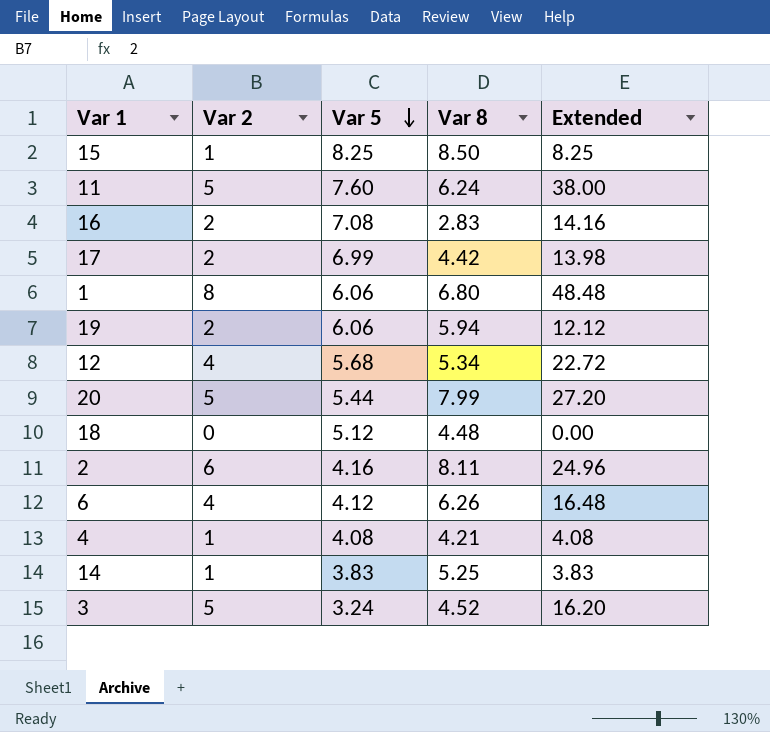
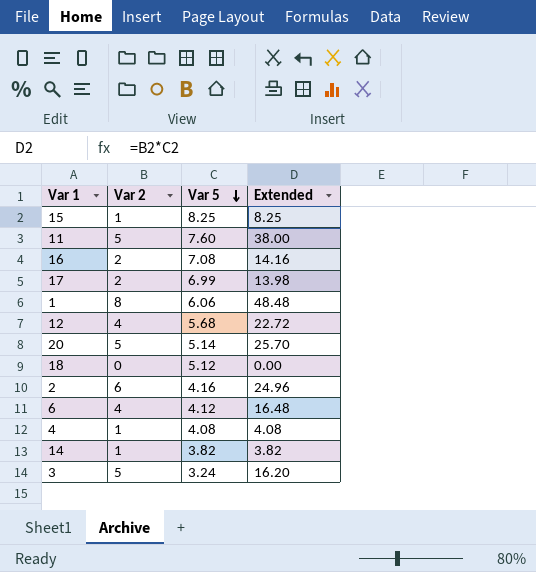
column Var 8 | position: 4 -> none
row 19: 2 | 6.06 | 5.94 | 12.12 -> none
20 | Var 5: 5.44 -> 5.14
20 | Extended: 27.20 -> 25.70
14 | Var 5: 3.83 -> 3.82
14 | Extended: 3.83 -> 3.82

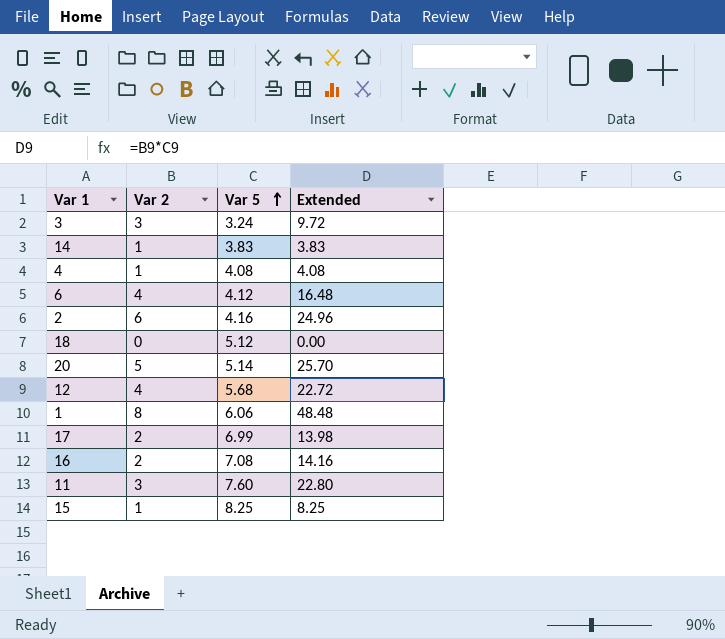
row order: Var 5 descending -> Var 5 ascending
3 | Var 2: 5 -> 3
3 | Extended: 16.20 -> 9.72
14 | Var 5: 3.82 -> 3.83
14 | Extended: 3.82 -> 3.83
11 | Var 2: 5 -> 3
11 | Extended: 38.00 -> 22.80

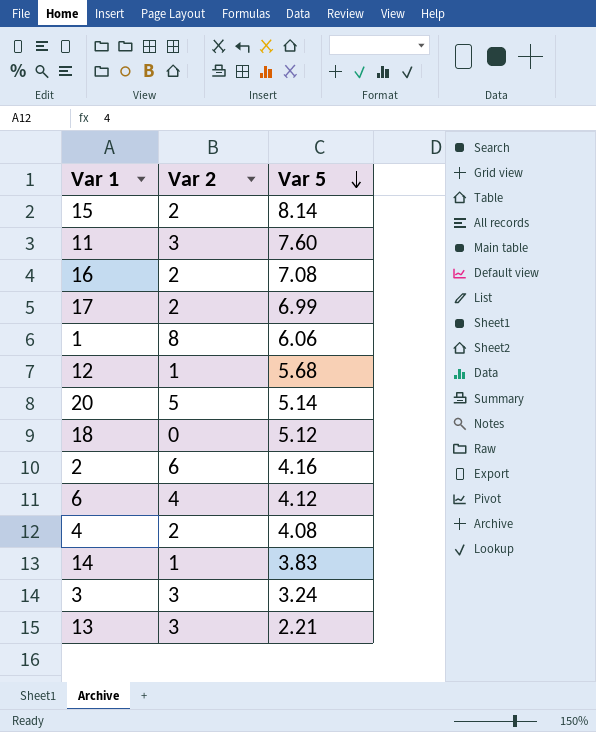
row order: Var 5 ascending -> Var 5 descending
column Extended | formula: [Var 2] * [Var 5] -> none
15 | Var 2: 1 -> 2
15 | Var 5: 8.25 -> 8.14
12 | Var 2: 4 -> 1
4 | Var 2: 1 -> 2
row 13: none -> 3 | 2.21

